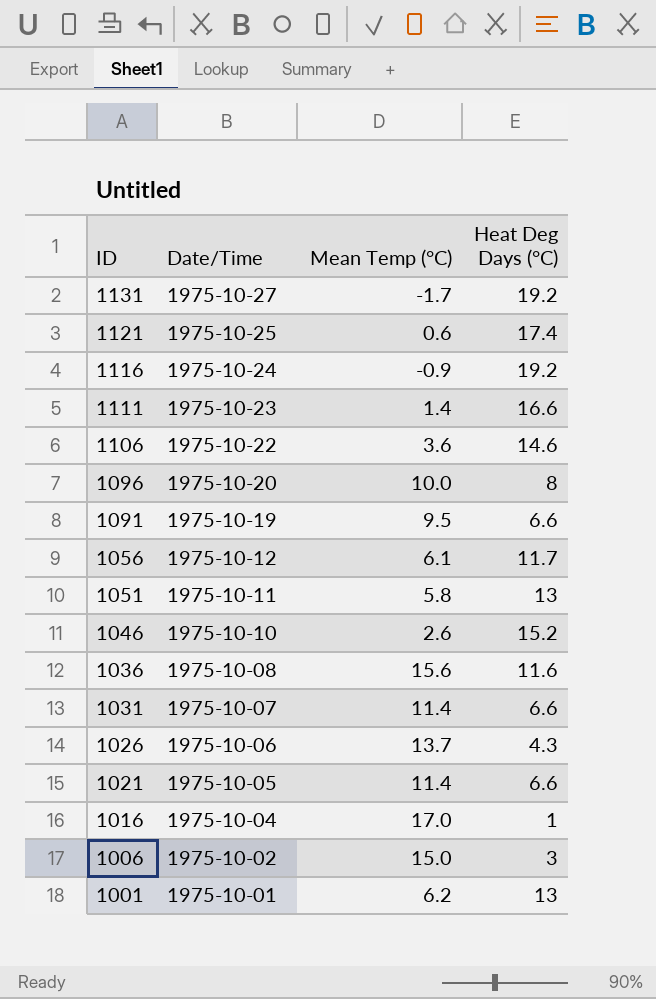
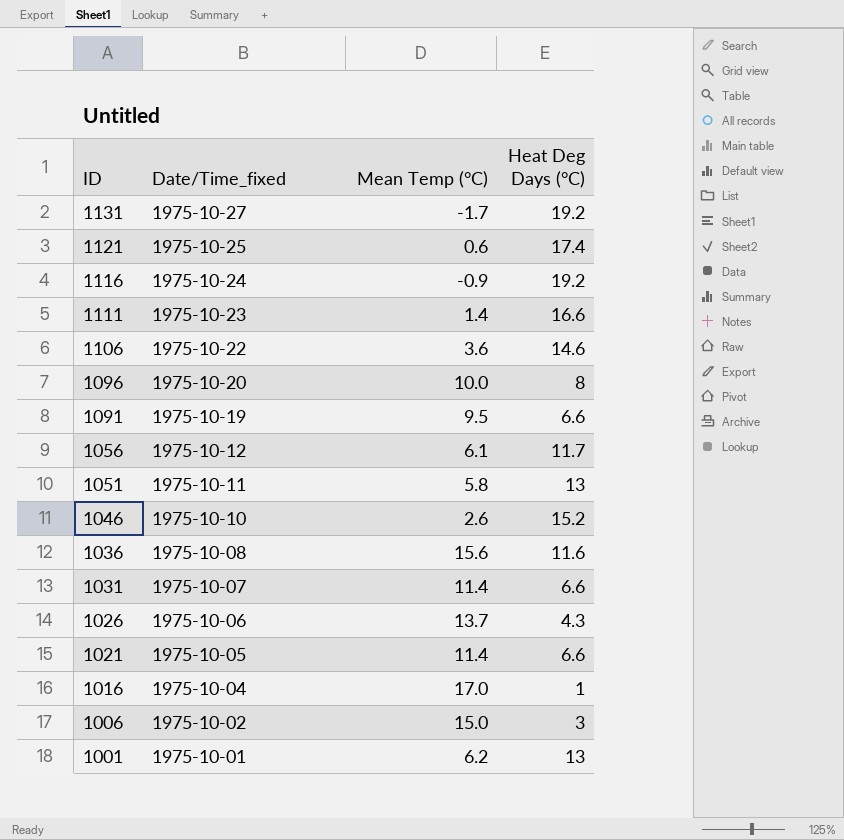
column name: Date/Time -> Date/Time_fixed

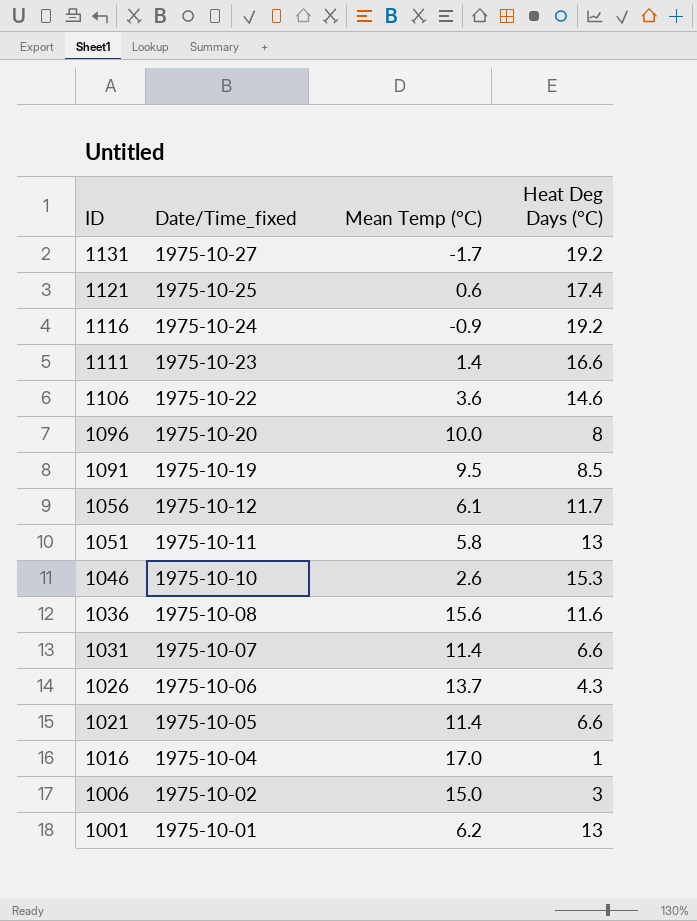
1091 | Heat Deg Days (°C): 6.6 -> 8.5
1046 | Heat Deg Days (°C): 15.2 -> 15.3

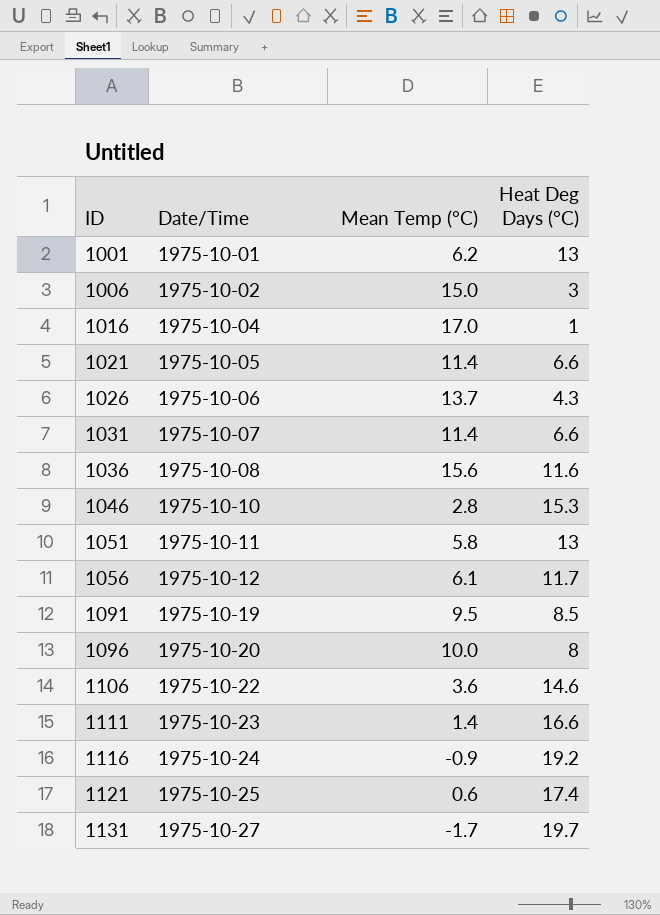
row order: ID descending -> ID ascending
column name: Date/Time_fixed -> Date/Time
1046 | Mean Temp (°C): 2.6 -> 2.8
1131 | Heat Deg Days (°C): 19.2 -> 19.7

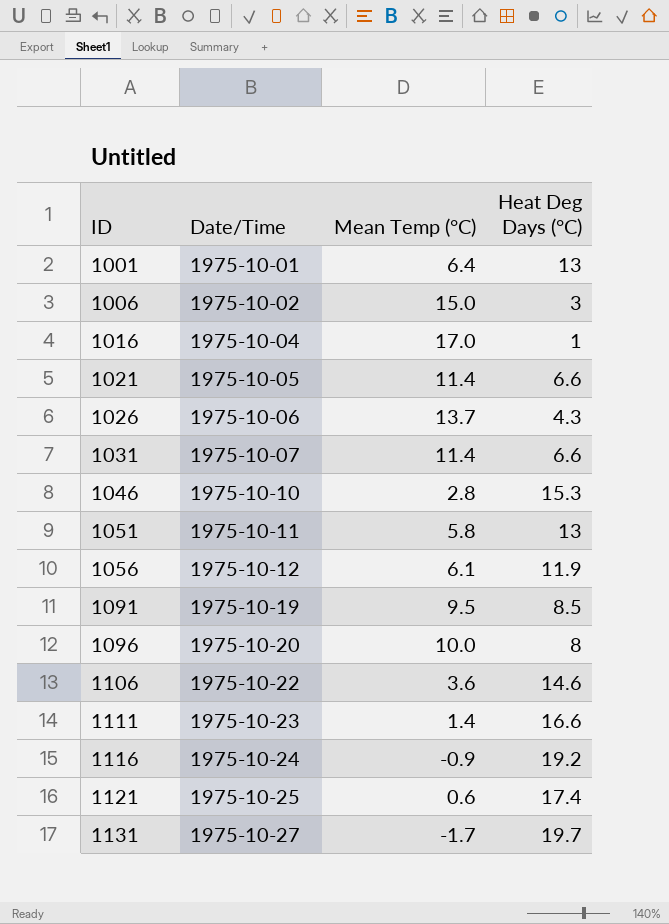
row 1036: 1975-10-08 | 15.6 | 11.6 -> none
1001 | Mean Temp (°C): 6.2 -> 6.4
1056 | Heat Deg Days (°C): 11.7 -> 11.9

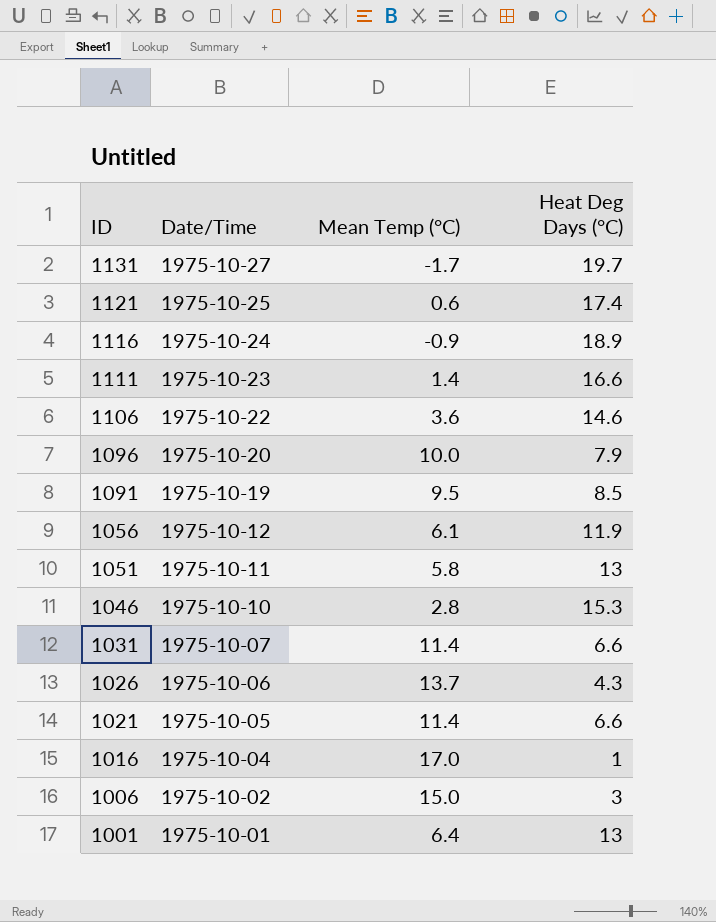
row order: ID ascending -> ID descending
1116 | Heat Deg Days (°C): 19.2 -> 18.9
1096 | Heat Deg Days (°C): 8 -> 7.9

